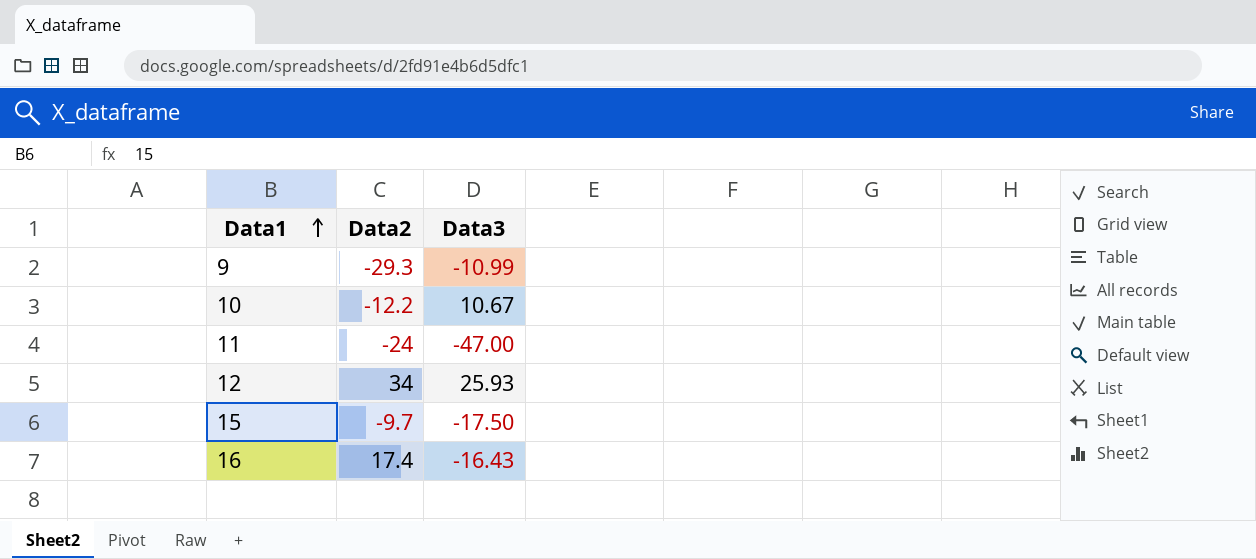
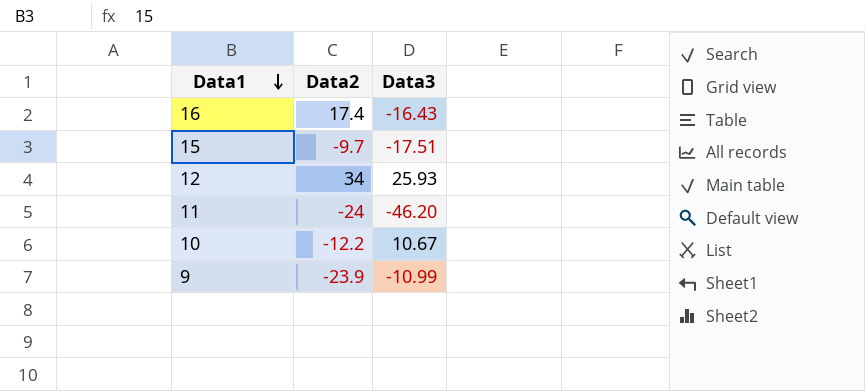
row order: Data1 ascending -> Data1 descending
15 | Data3: -17.50 -> -17.51
11 | Data3: -47.00 -> -46.20
9 | Data2: -29.3 -> -23.9

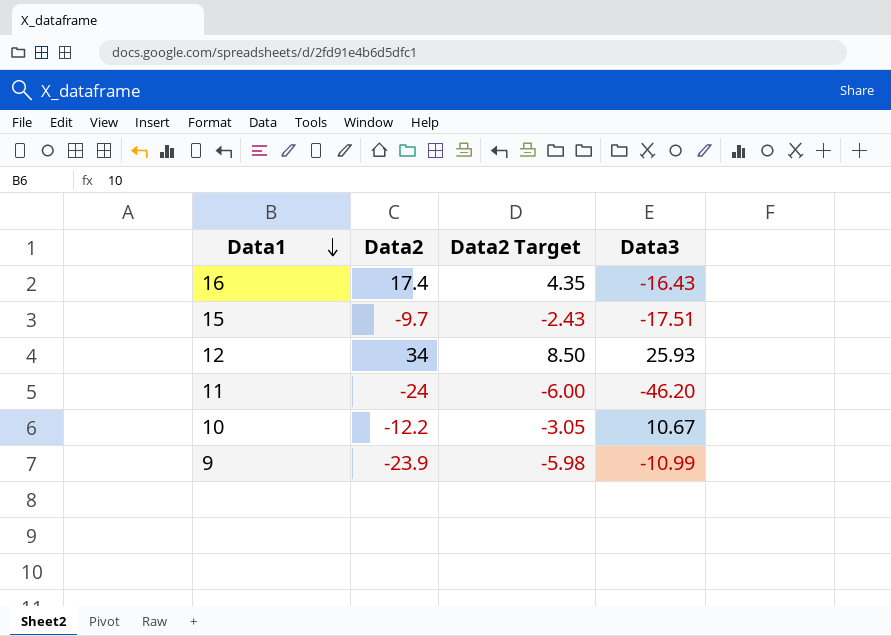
column Data2 Target | formula: none -> [Data2] * 0.25

